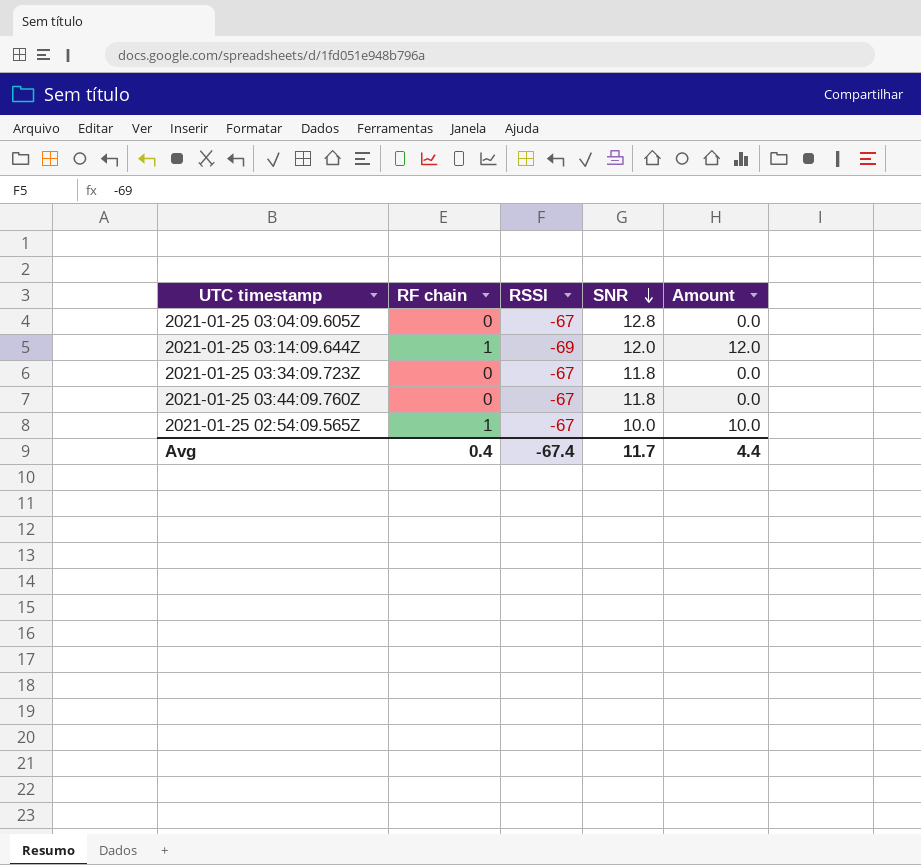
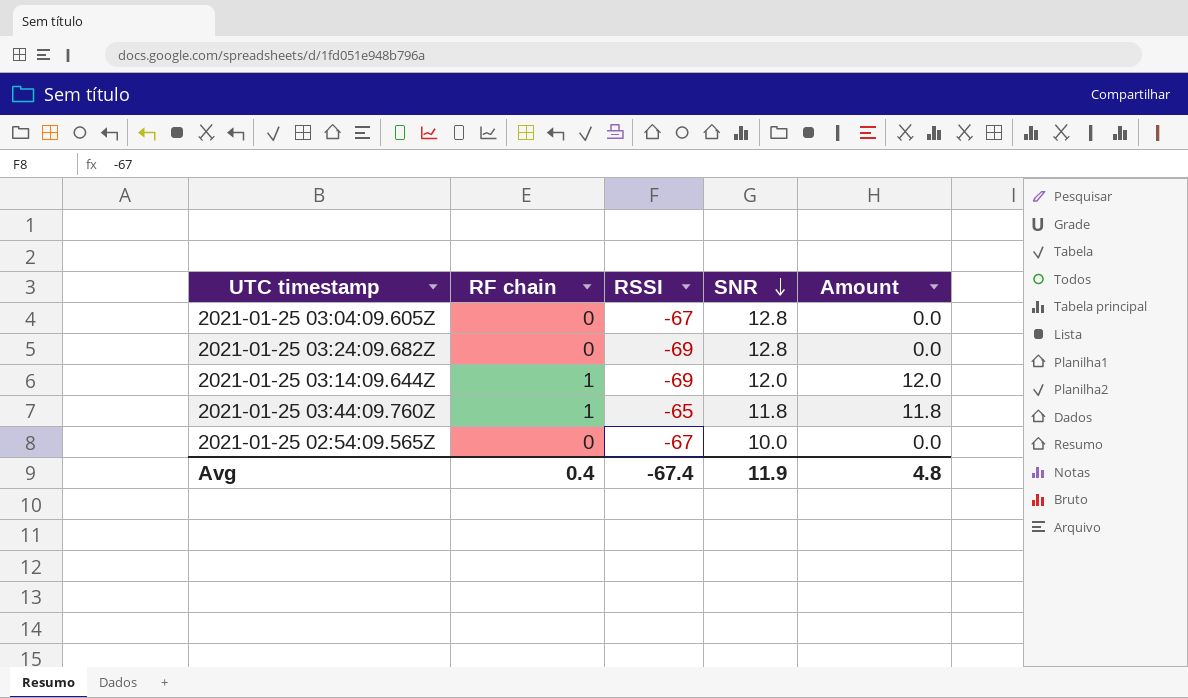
row 2021-01-25 03:34:09.723Z: 0 | -67 | 11.8 | 0.0 -> none
row 2021-01-25 03:24:09.682Z: none -> 0 | -69 | 12.8 | 0.0
2021-01-25 03:44:09.760Z | RF chain: 0 -> 1
2021-01-25 03:44:09.760Z | RSSI: -67 -> -65
2021-01-25 03:44:09.760Z | Amount: 0.0 -> 11.8
2021-01-25 02:54:09.565Z | RF chain: 1 -> 0
2021-01-25 02:54:09.565Z | Amount: 10.0 -> 0.0
Avg | SNR: 11.7 -> 11.9
Avg | Amount: 4.4 -> 4.8

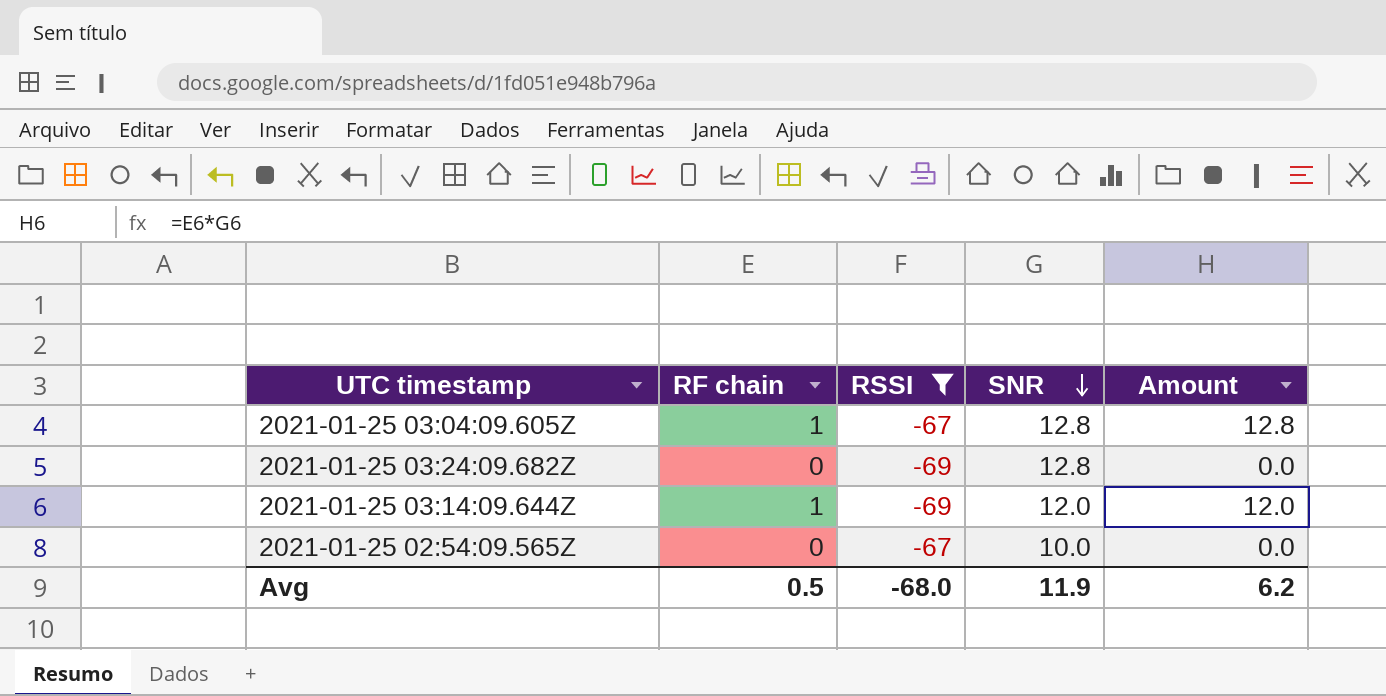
filter: none -> RSSI != -65
2021-01-25 03:04:09.605Z | RF chain: 0 -> 1
2021-01-25 03:04:09.605Z | Amount: 0.0 -> 12.8
Avg | RF chain: 0.4 -> 0.5
Avg | RSSI: -67.4 -> -68.0
Avg | Amount: 4.8 -> 6.2

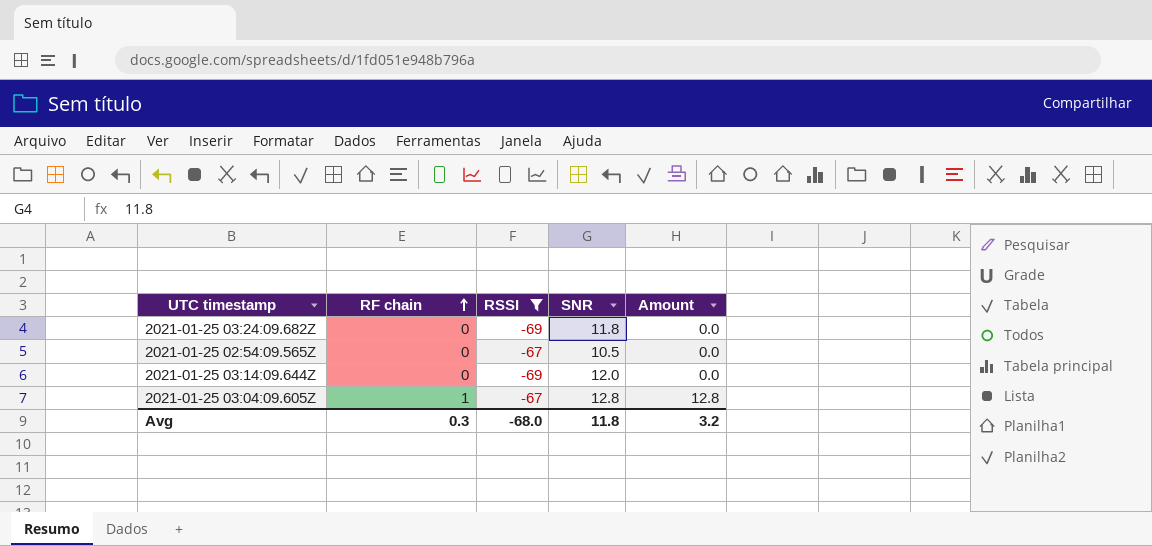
row order: SNR descending -> RF chain ascending
2021-01-25 03:24:09.682Z | SNR: 12.8 -> 11.8
2021-01-25 02:54:09.565Z | SNR: 10.0 -> 10.5
2021-01-25 03:14:09.644Z | RF chain: 1 -> 0
2021-01-25 03:14:09.644Z | Amount: 12.0 -> 0.0
Avg | RF chain: 0.5 -> 0.3
Avg | SNR: 11.9 -> 11.8
Avg | Amount: 6.2 -> 3.2

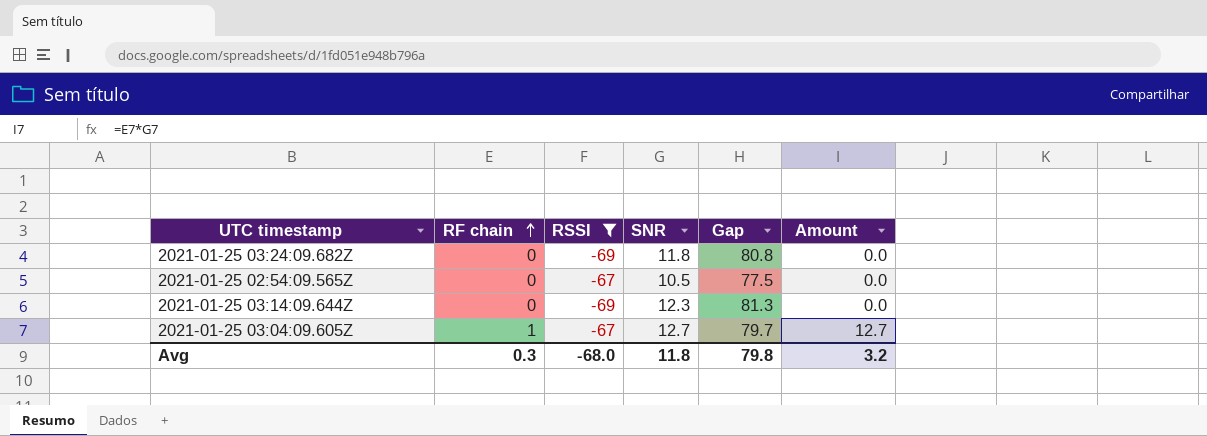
column Gap | formula: none -> [SNR] - [RSSI]
2021-01-25 03:14:09.644Z | SNR: 12.0 -> 12.3
2021-01-25 03:04:09.605Z | SNR: 12.8 -> 12.7
2021-01-25 03:04:09.605Z | Amount: 12.8 -> 12.7

